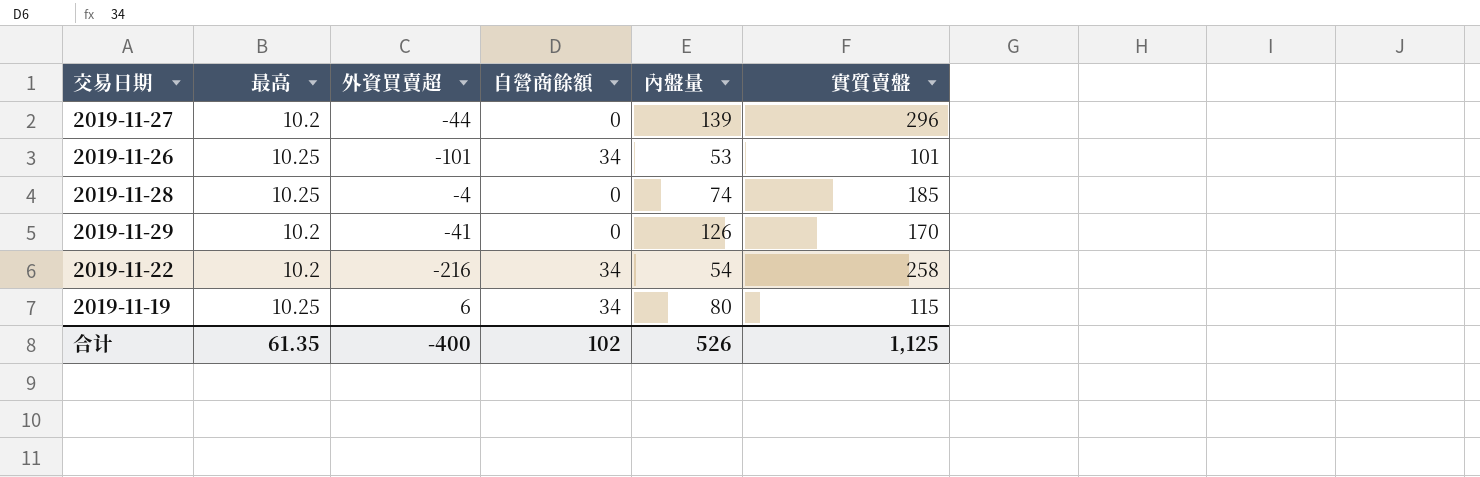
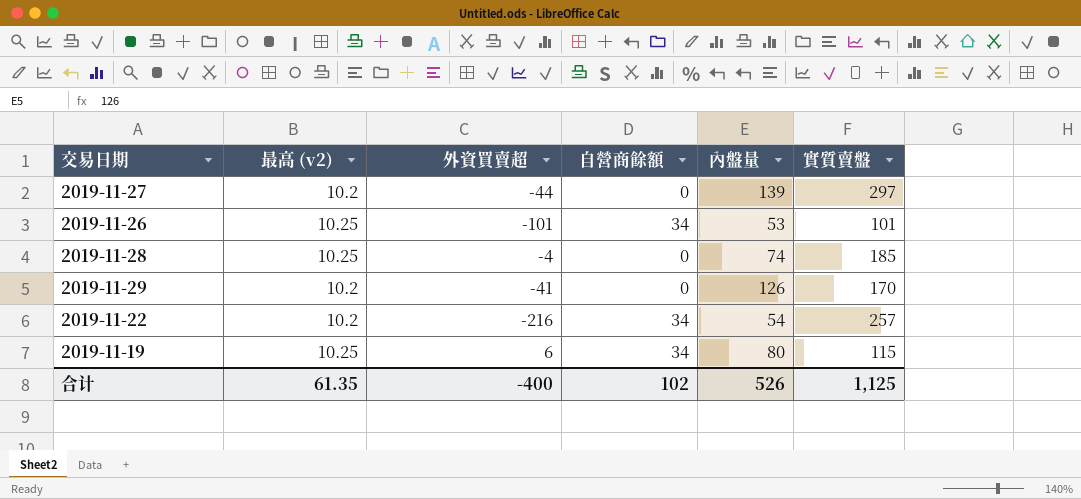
column name: 最高 -> 最高 (v2)
2019-11-27 | 實質賣盤: 296 -> 297
2019-11-22 | 實質賣盤: 258 -> 257

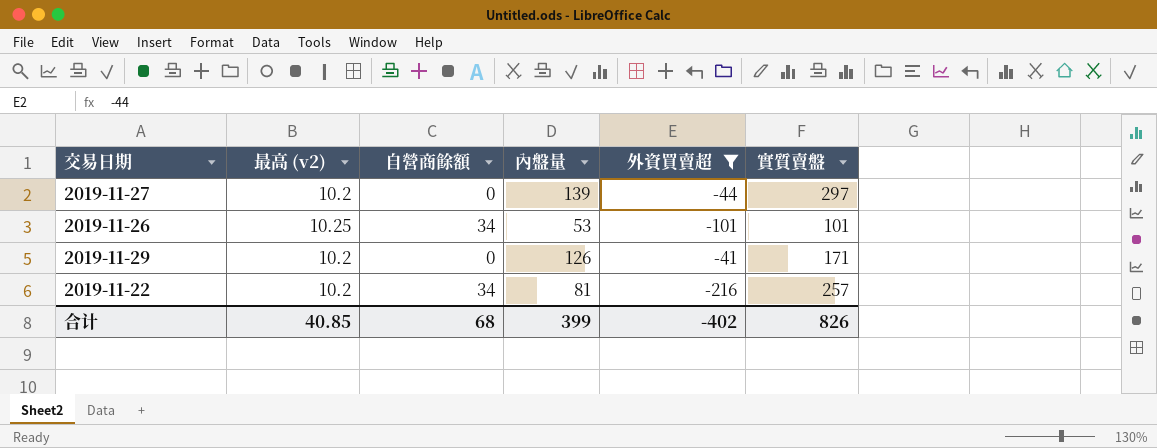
filter: none -> 外資買賣超 <= -41
column 外資買賣超 | position: 3 -> 5
2019-11-29 | 實質賣盤: 170 -> 171
2019-11-22 | 內盤量: 54 -> 81
合计 | 最高 (v2): 61.35 -> 40.85
合计 | 自營商餘額: 102 -> 68
合计 | 內盤量: 526 -> 399
合计 | 外資買賣超: -400 -> -402
合计 | 實質賣盤: 1,125 -> 826

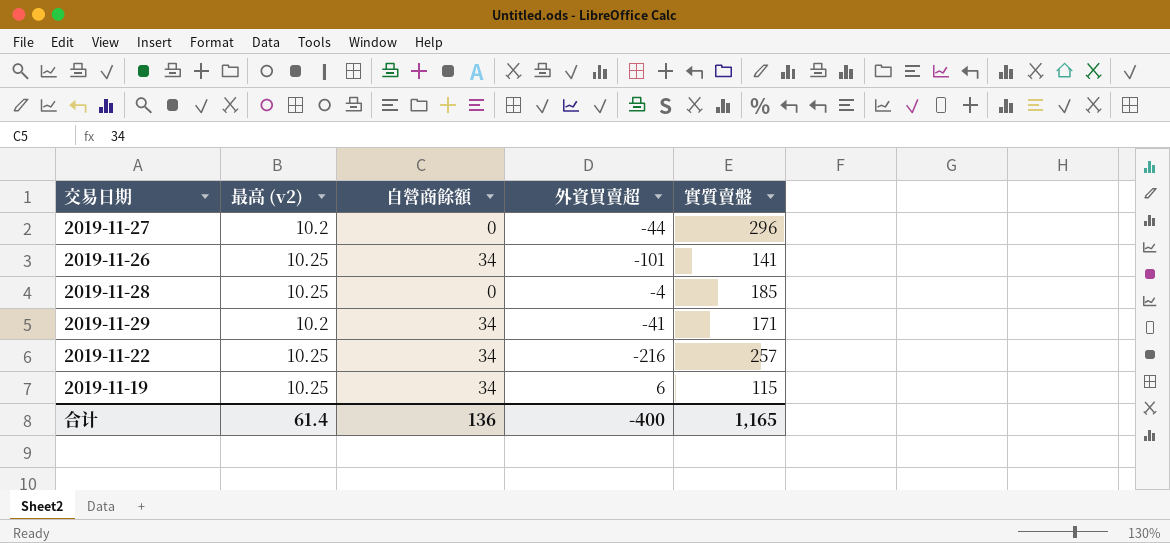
filter: 外資買賣超 <= -41 -> none
column 內盤量 | position: 4 -> none
2019-11-27 | 實質賣盤: 297 -> 296
2019-11-26 | 實質賣盤: 101 -> 141
2019-11-29 | 自營商餘額: 0 -> 34
2019-11-22 | 最高 (v2): 10.2 -> 10.25
合计 | 最高 (v2): 40.85 -> 61.4
合计 | 自營商餘額: 68 -> 136
合计 | 外資買賣超: -402 -> -400
合计 | 實質賣盤: 826 -> 1,165

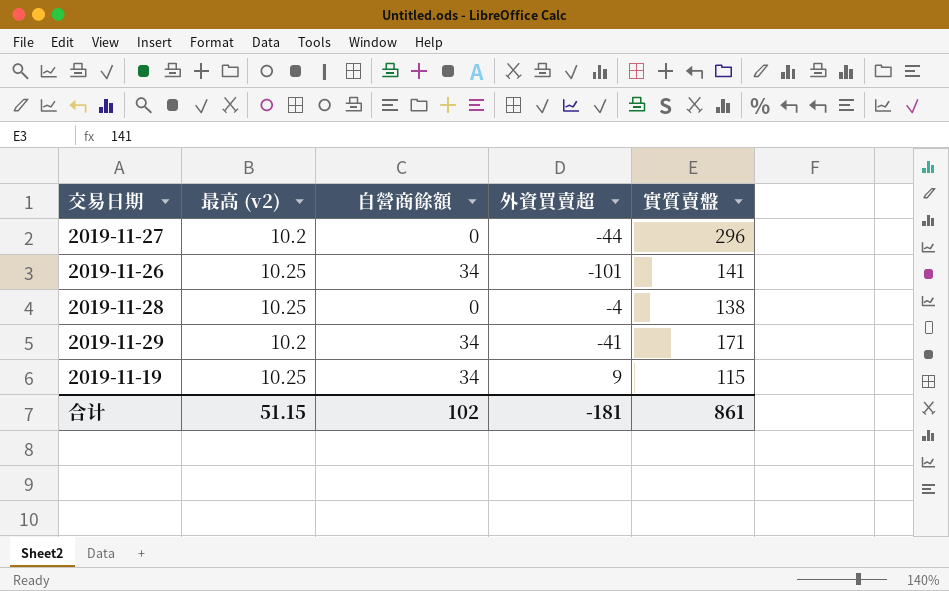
row 2019-11-22: 10.25 | 34 | -216 | 257 -> none
2019-11-28 | 實質賣盤: 185 -> 138
2019-11-19 | 外資買賣超: 6 -> 9
合计 | 最高 (v2): 61.4 -> 51.15
合计 | 自營商餘額: 136 -> 102
合计 | 外資買賣超: -400 -> -181
合计 | 實質賣盤: 1,165 -> 861

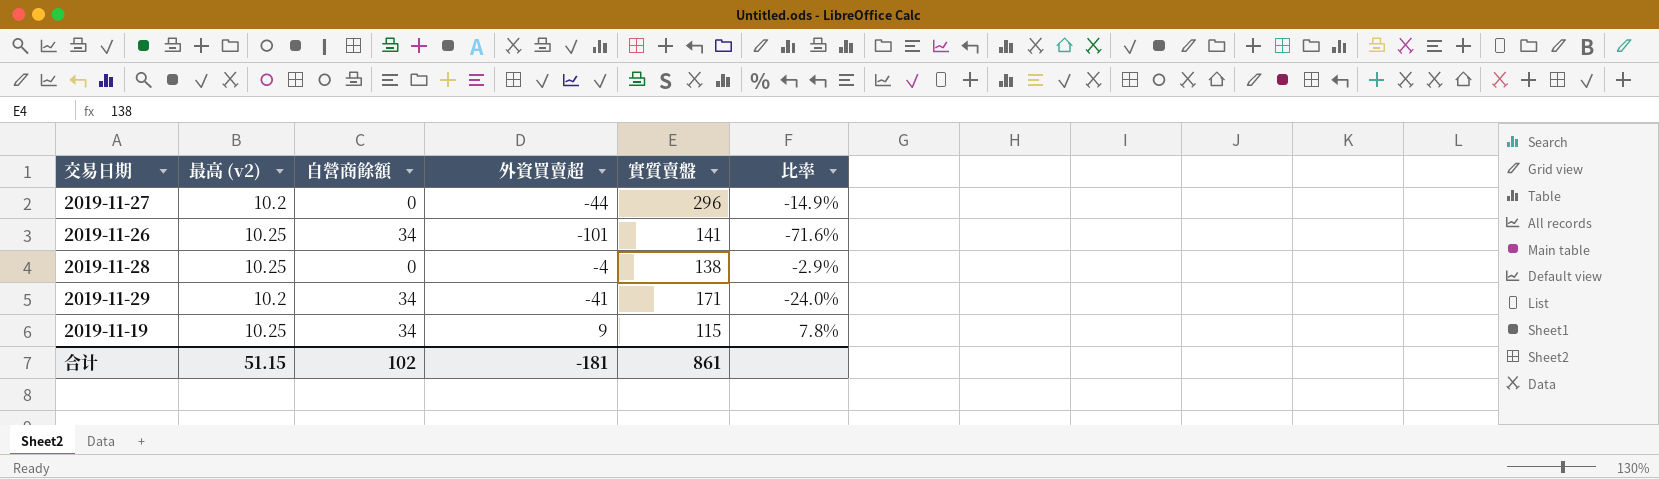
column 比率 | formula: none -> [外資買賣超] / [實質賣盤]

